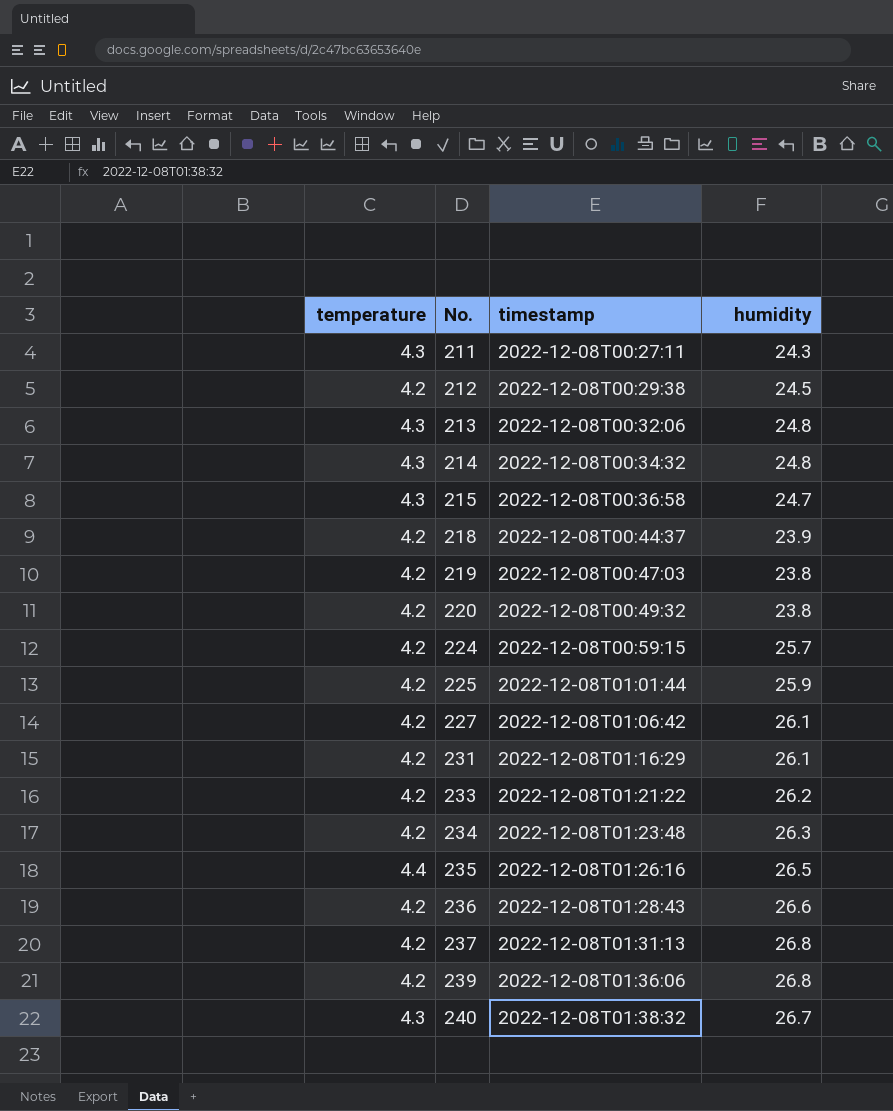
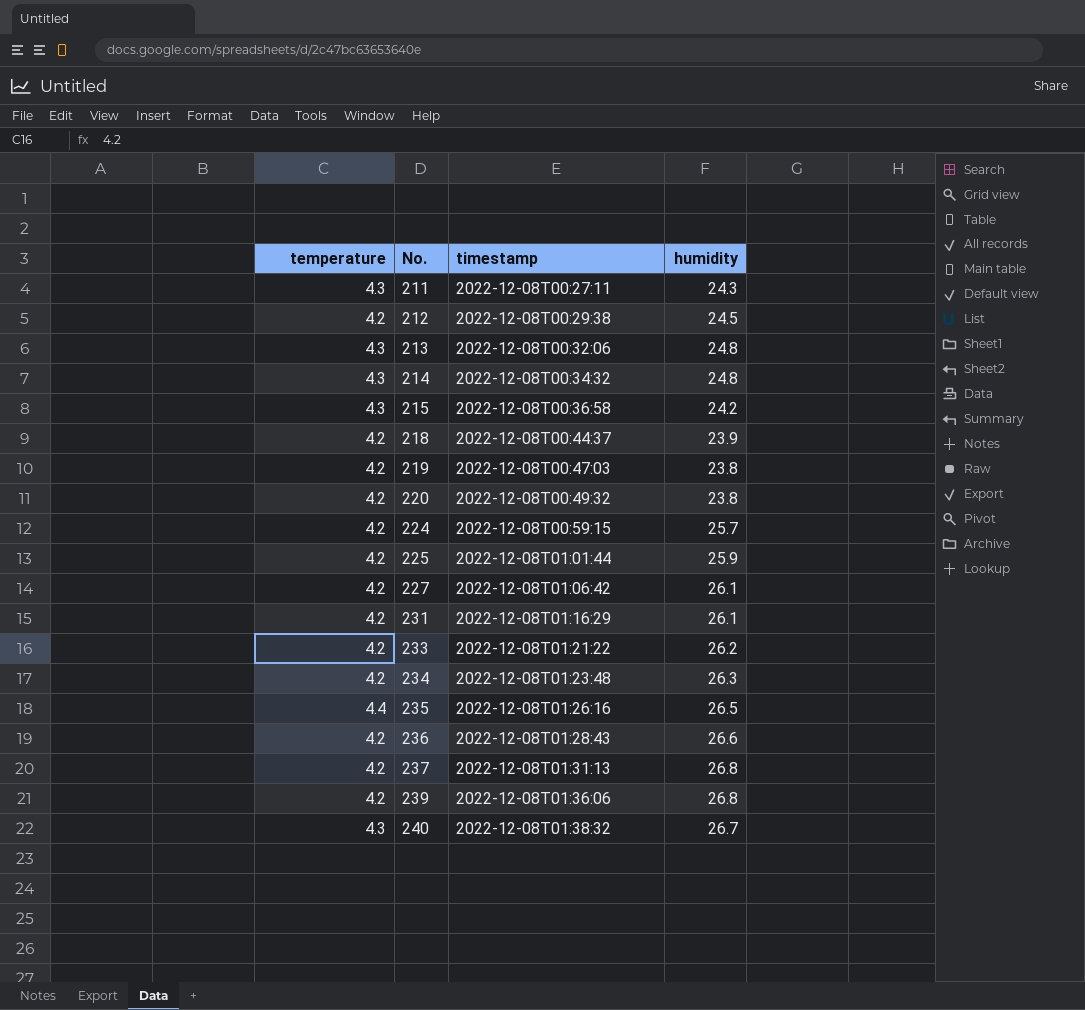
215 | humidity: 24.7 -> 24.2

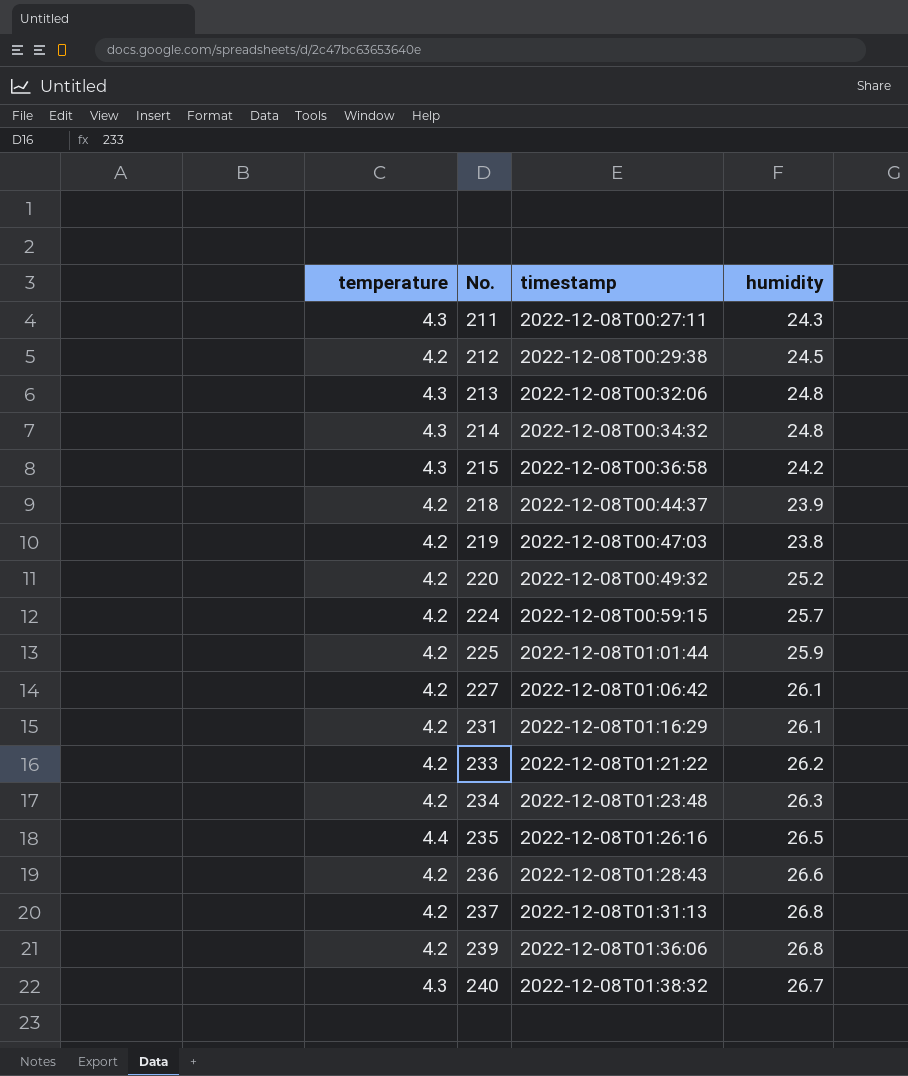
220 | humidity: 23.8 -> 25.2

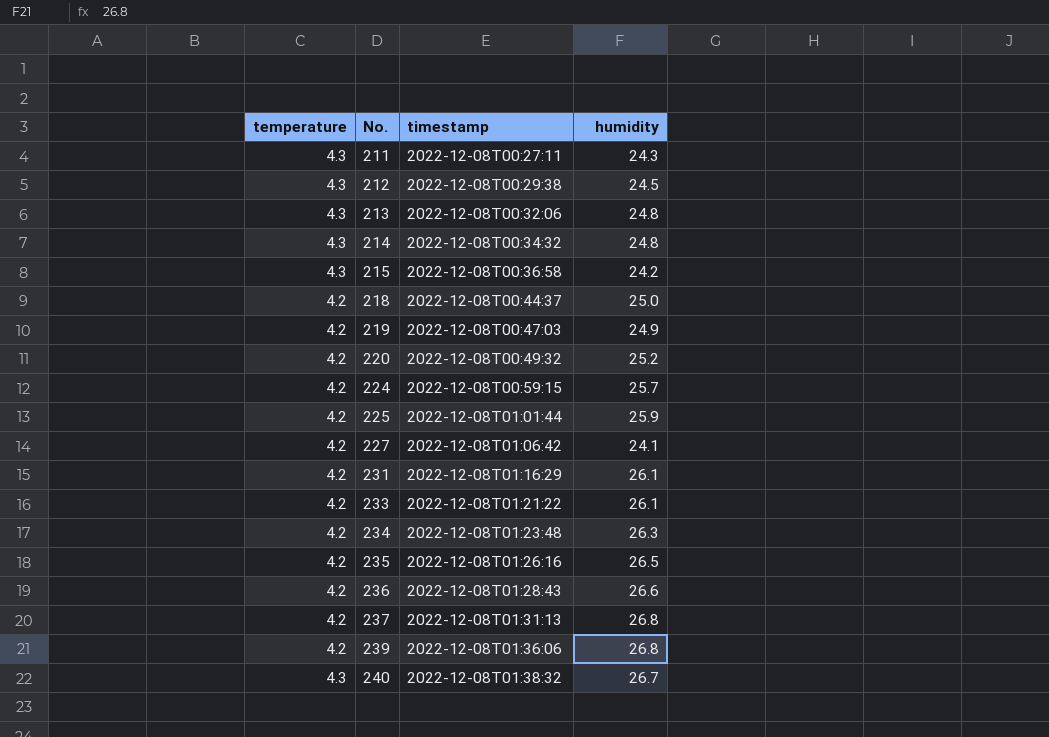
212 | temperature: 4.2 -> 4.3
218 | humidity: 23.9 -> 25.0
219 | humidity: 23.8 -> 24.9
227 | humidity: 26.1 -> 24.1
233 | humidity: 26.2 -> 26.1
235 | temperature: 4.4 -> 4.2

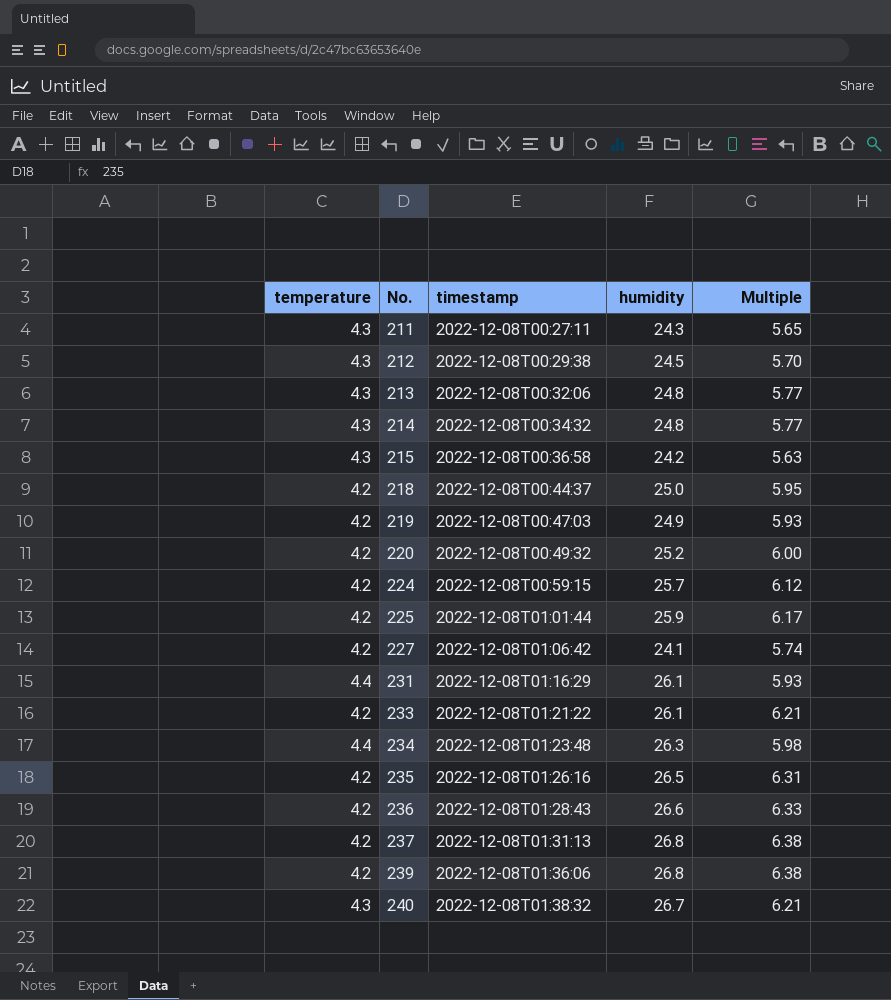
column Multiple | formula: none -> [humidity] / [temperature]
231 | temperature: 4.2 -> 4.4
234 | temperature: 4.2 -> 4.4

